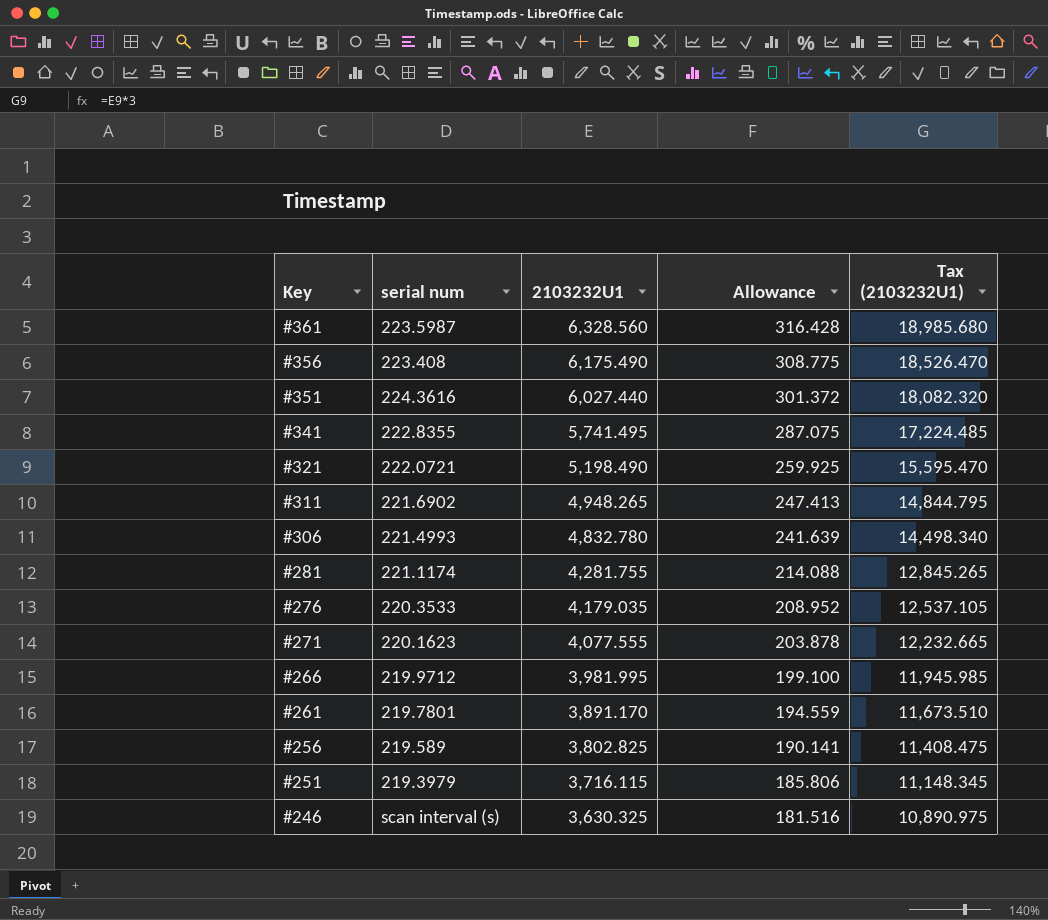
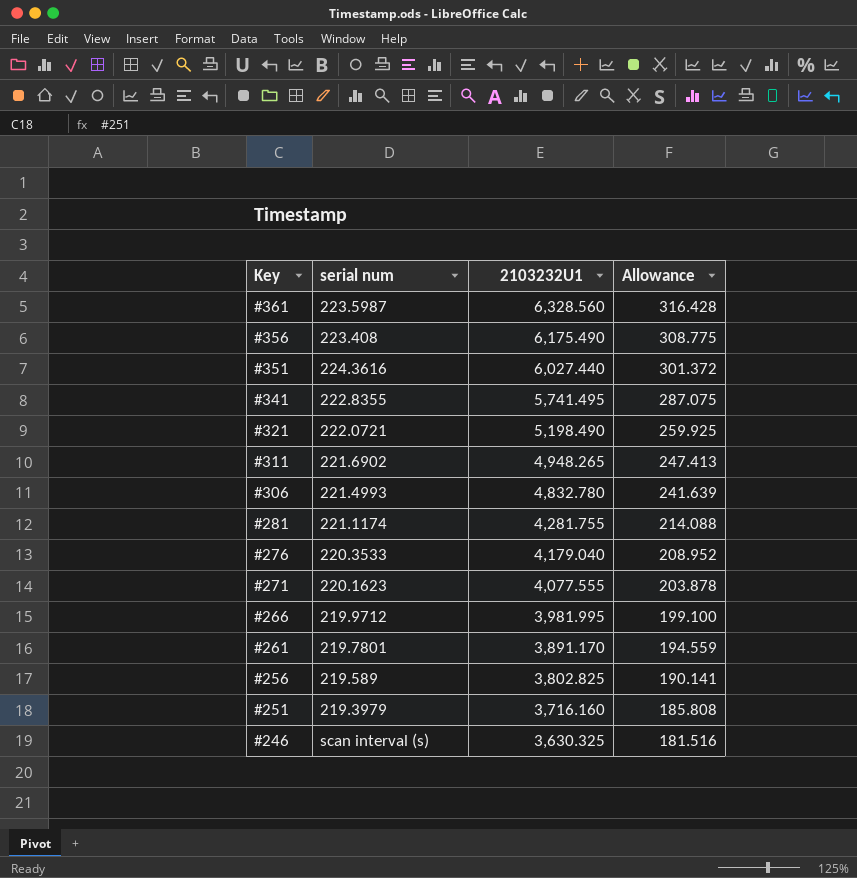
column Tax (2103232U1) | formula: [2103232U1] * 3 -> none
#276 | 2103232U1: 4,179.035 -> 4,179.040
#251 | 2103232U1: 3,716.115 -> 3,716.160
#251 | Allowance: 185.806 -> 185.808

